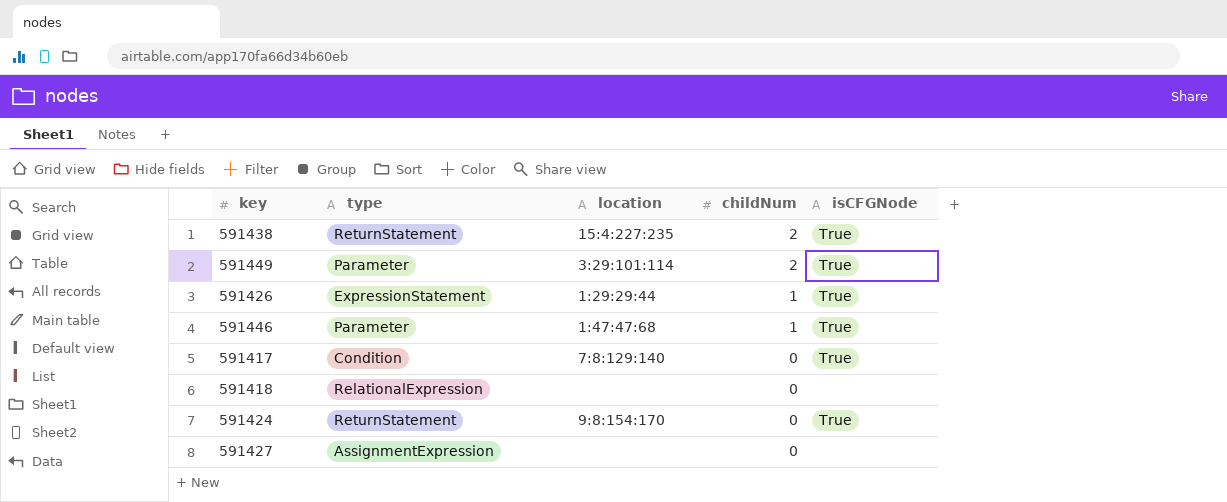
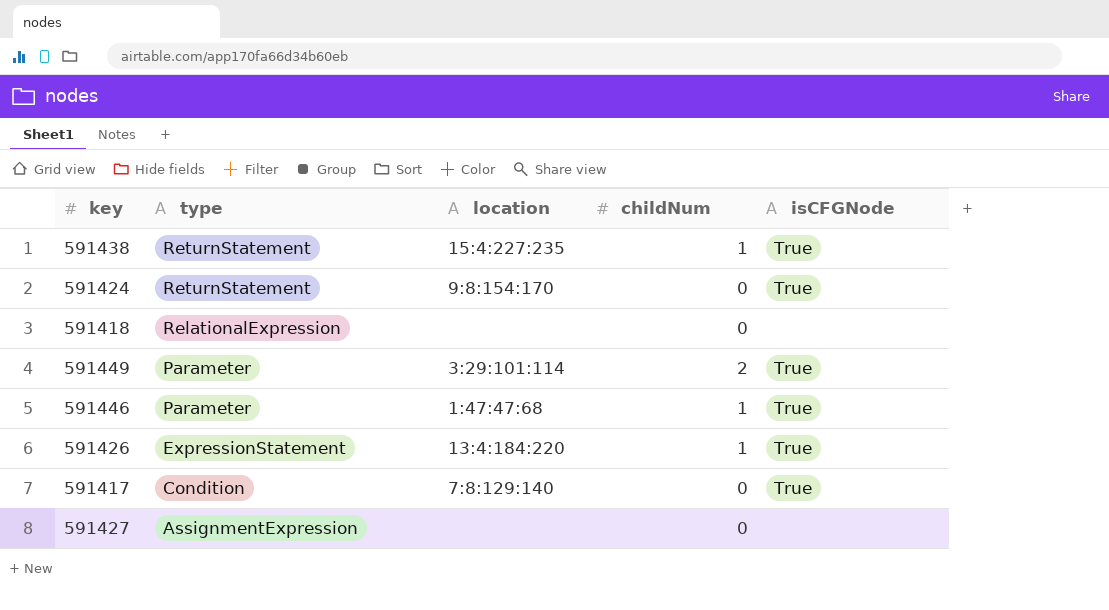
row order: childNum descending -> type descending
591438 | childNum: 2 -> 1
591426 | location: 1:29:29:44 -> 13:4:184:220

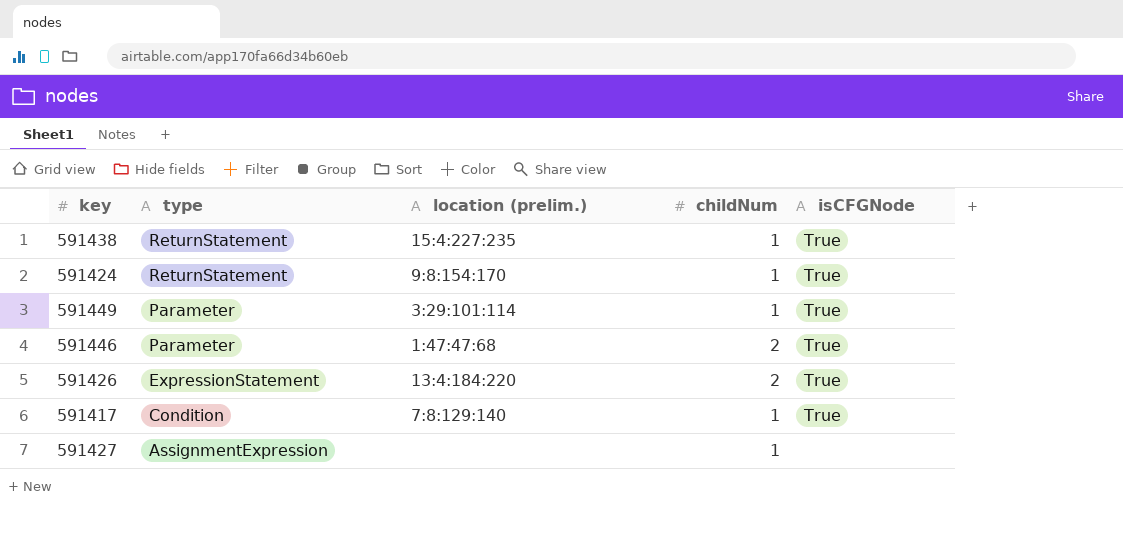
column name: location -> location (prelim.)
row 591418: RelationalExpression | none | 0 | none -> none
591424 | childNum: 0 -> 1
591449 | childNum: 2 -> 1
591446 | childNum: 1 -> 2
591426 | childNum: 1 -> 2
591417 | childNum: 0 -> 1
591427 | childNum: 0 -> 1

